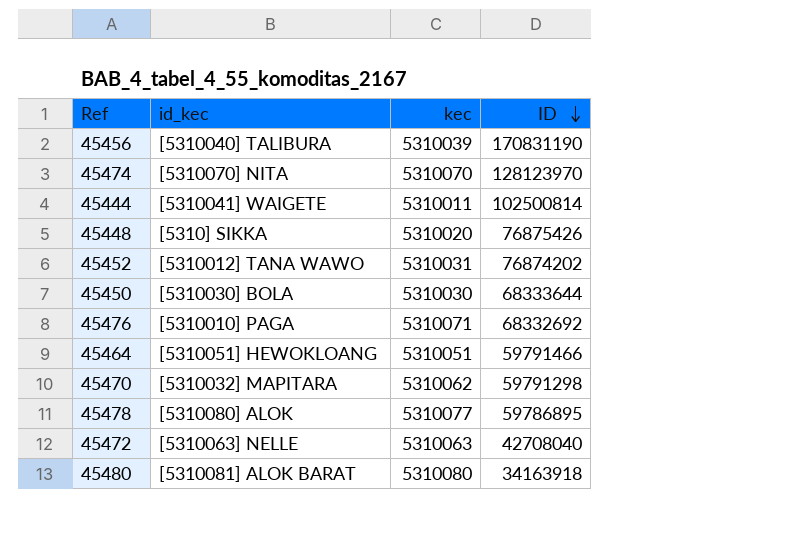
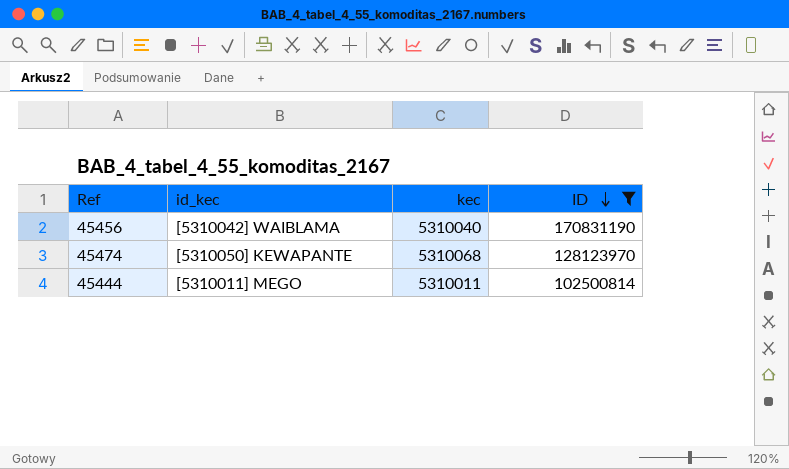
filter: none -> ID >= 102500814
45456 | id_kec: [5310040] TALIBURA -> [5310042] WAIBLAMA
45456 | kec: 5310039 -> 5310040
45474 | id_kec: [5310070] NITA -> [5310050] KEWAPANTE
45474 | kec: 5310070 -> 5310068
45444 | id_kec: [5310041] WAIGETE -> [5310011] MEGO

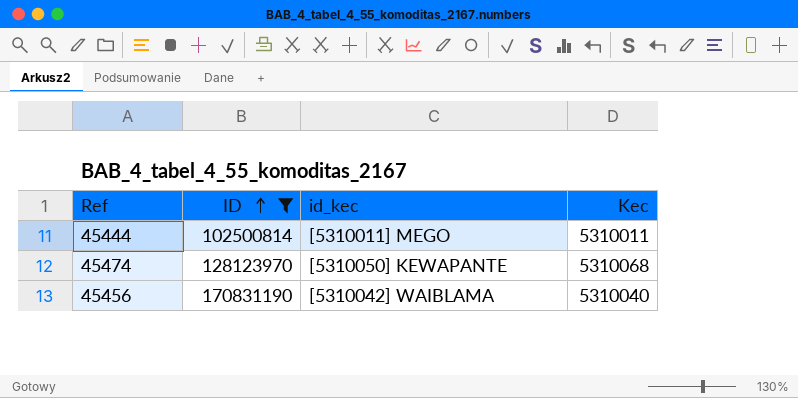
row order: ID descending -> ID ascending
column ID | position: 4 -> 2
column name: kec -> Kec

